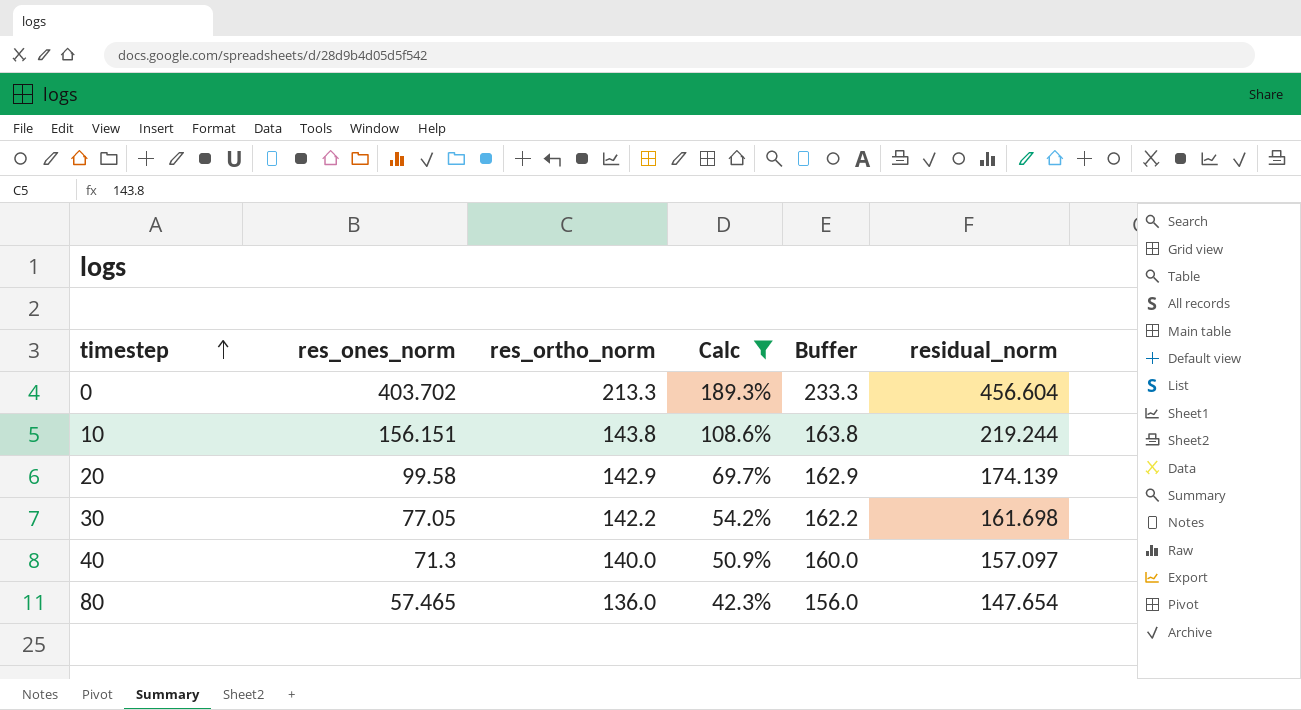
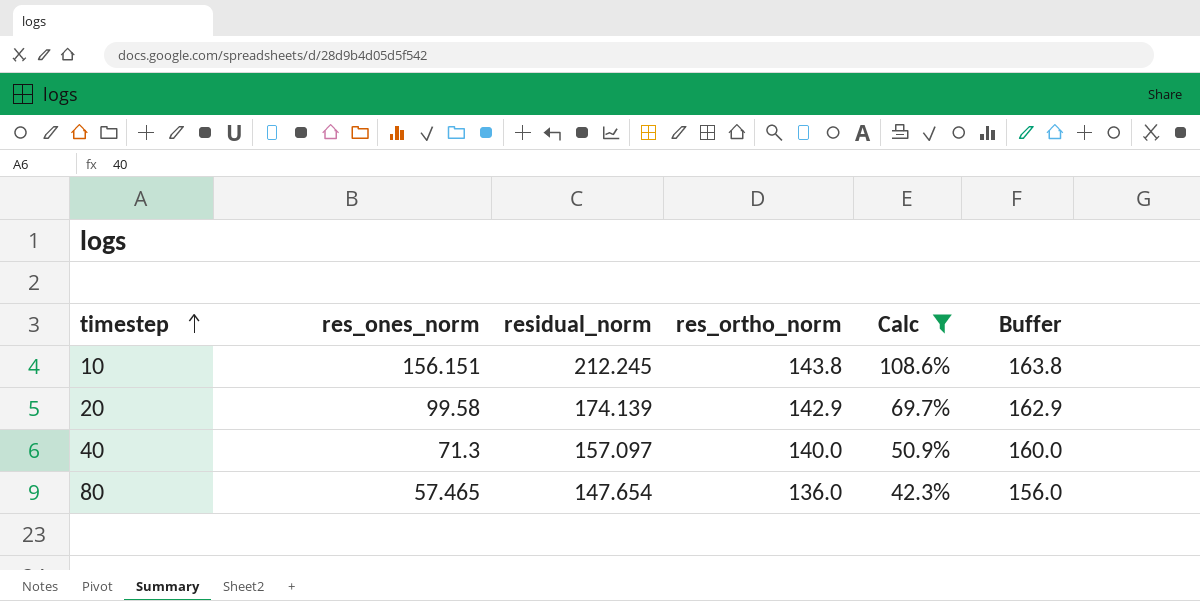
column residual_norm | position: 6 -> 3
row 0: 403.702 | 213.3 | 189.3% | 233.3 | 456.604 -> none
row 30: 77.05 | 142.2 | 54.2% | 162.2 | 161.698 -> none
10 | residual_norm: 219.244 -> 212.245

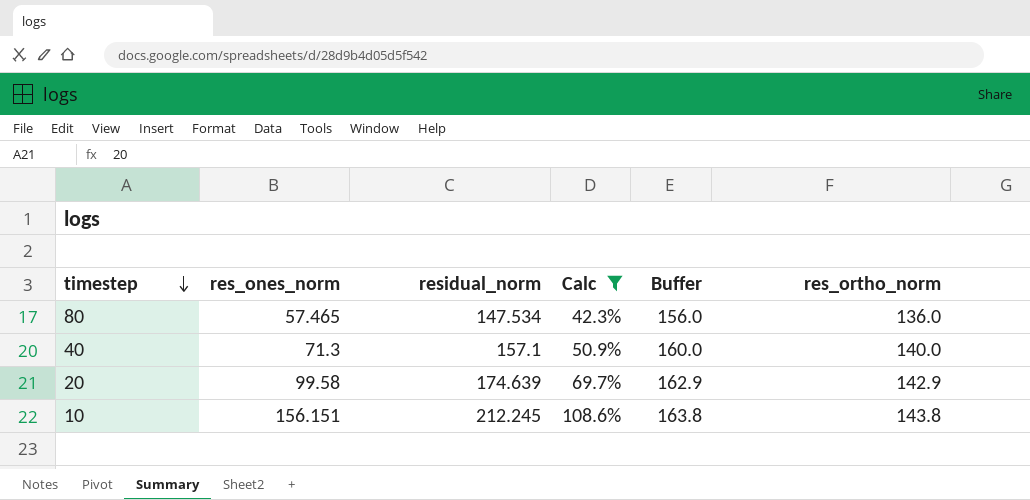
row order: timestep ascending -> timestep descending
column res_ortho_norm | position: 4 -> 6
80 | residual_norm: 147.654 -> 147.534
40 | residual_norm: 157.097 -> 157.1
20 | residual_norm: 174.139 -> 174.639

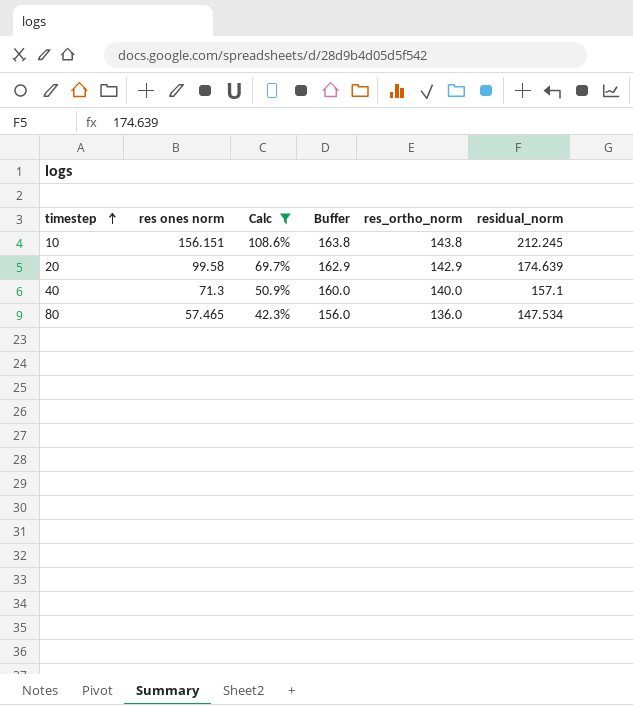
row order: timestep descending -> timestep ascending
column name: res_ones_norm -> res ones norm
column residual_norm | position: 3 -> 6

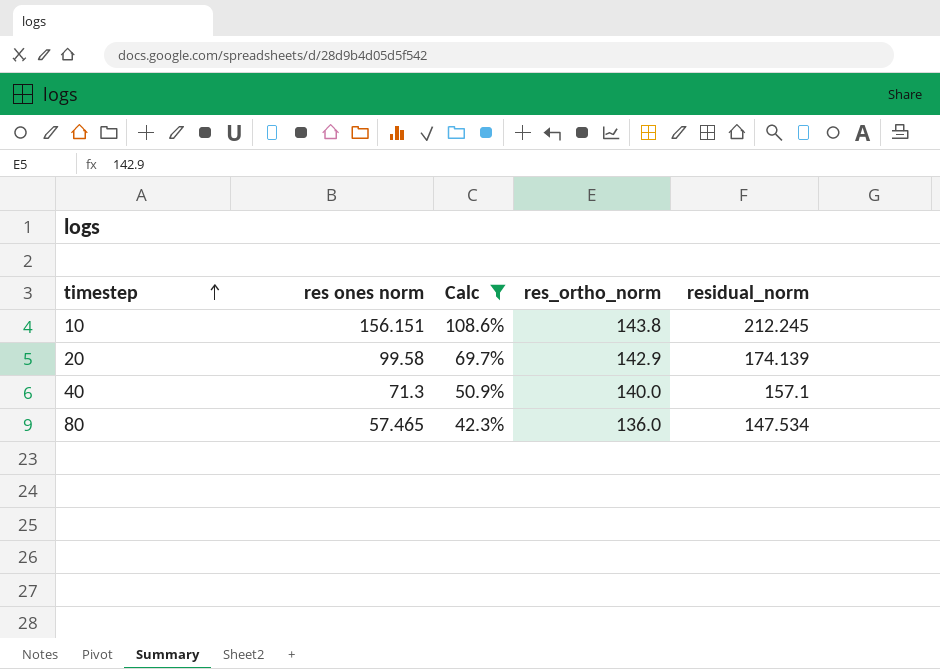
column Buffer | formula: [res_ortho_norm] + 20 -> none
20 | residual_norm: 174.639 -> 174.139

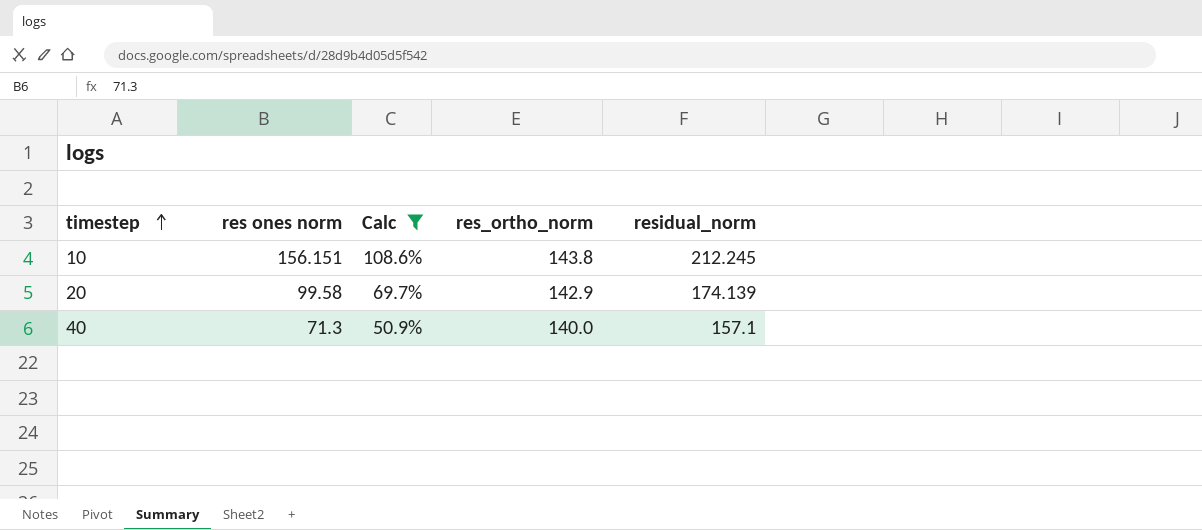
row 80: 57.465 | 42.3% | 136.0 | 147.534 -> none

